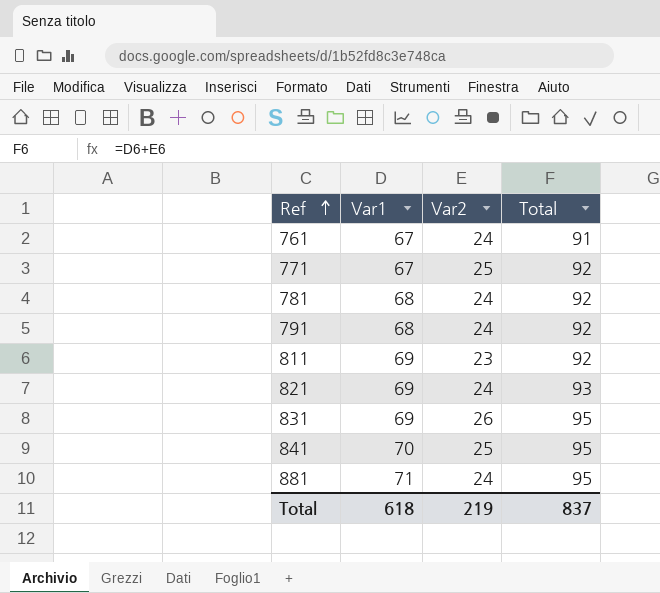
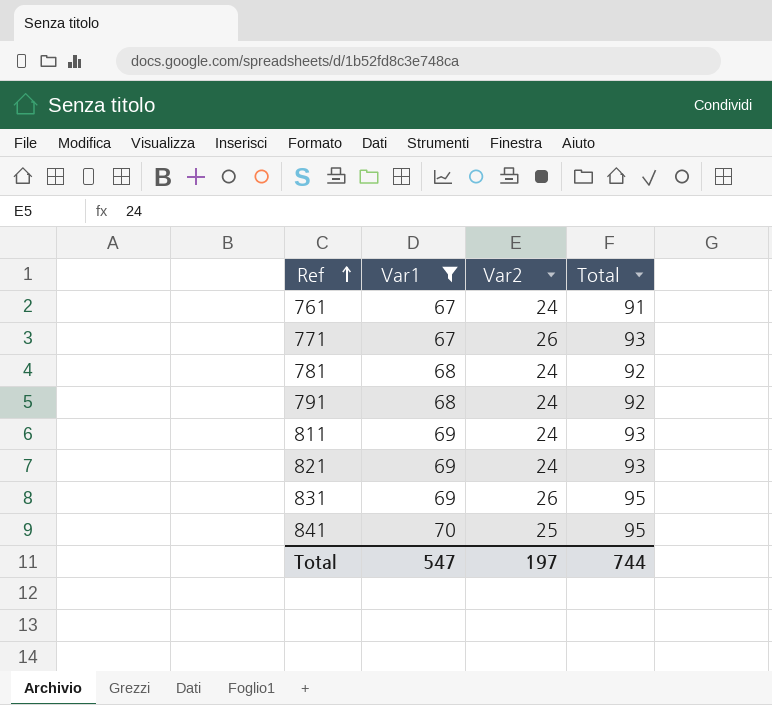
filter: none -> Var1 != 71
771 | Var2: 25 -> 26
771 | Total: 92 -> 93
811 | Var2: 23 -> 24
811 | Total: 92 -> 93
Total | Var1: 618 -> 547
Total | Var2: 219 -> 197
Total | Total: 837 -> 744

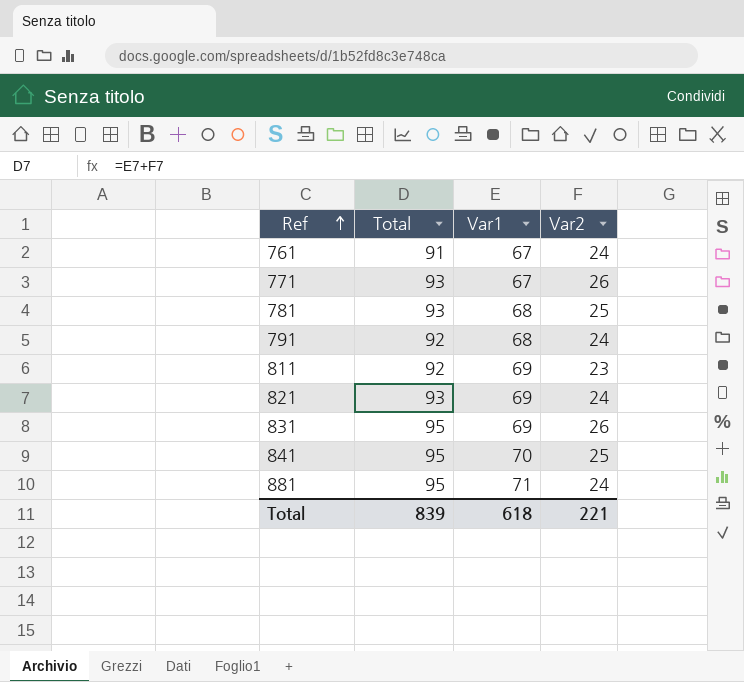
filter: Var1 != 71 -> none
column Total | position: 4 -> 2
781 | Total: 92 -> 93
781 | Var2: 24 -> 25
811 | Total: 93 -> 92
811 | Var2: 24 -> 23
Total | Total: 744 -> 839
Total | Var1: 547 -> 618
Total | Var2: 197 -> 221

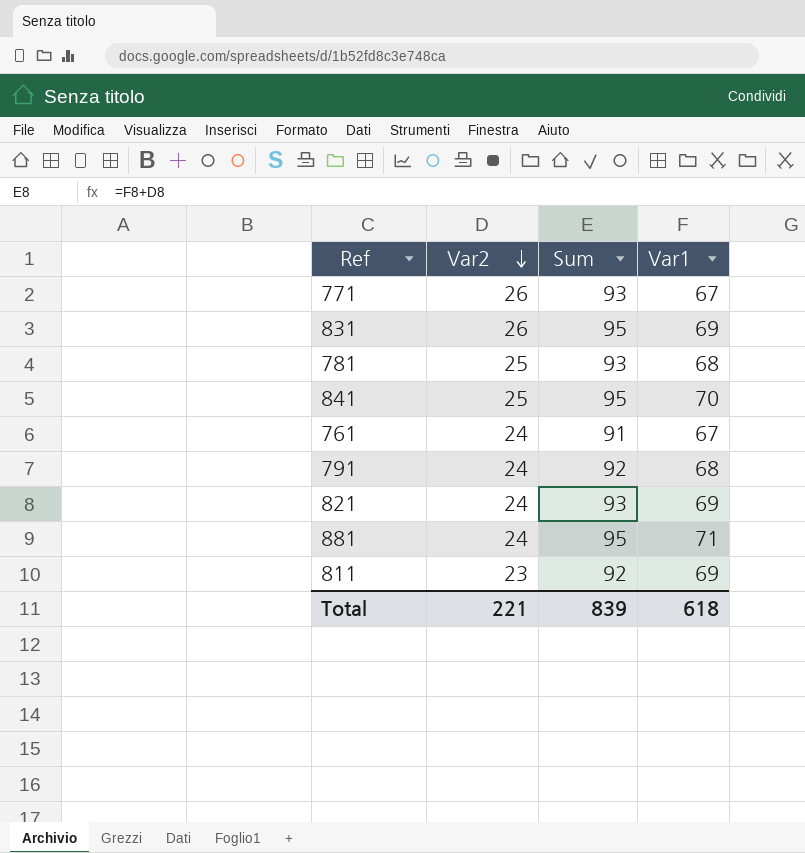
row order: Ref ascending -> Var2 descending
column Var2 | position: 4 -> 2
column name: Total -> Sum

